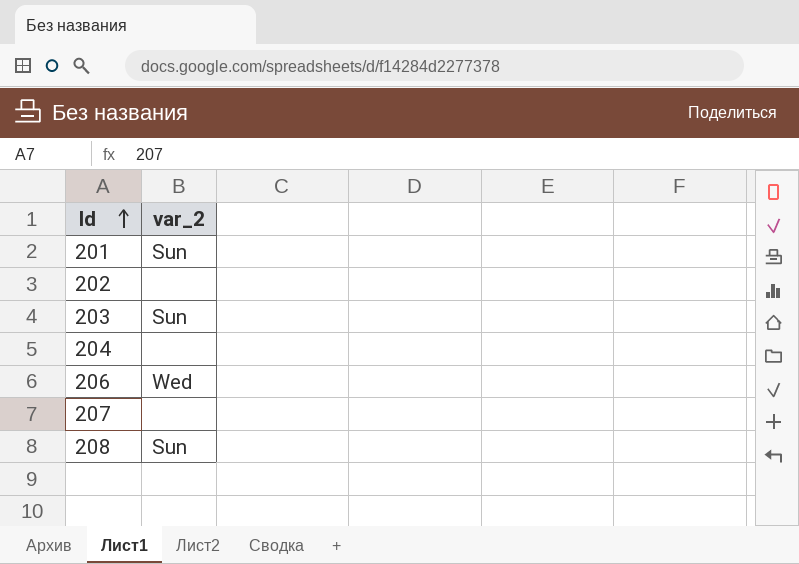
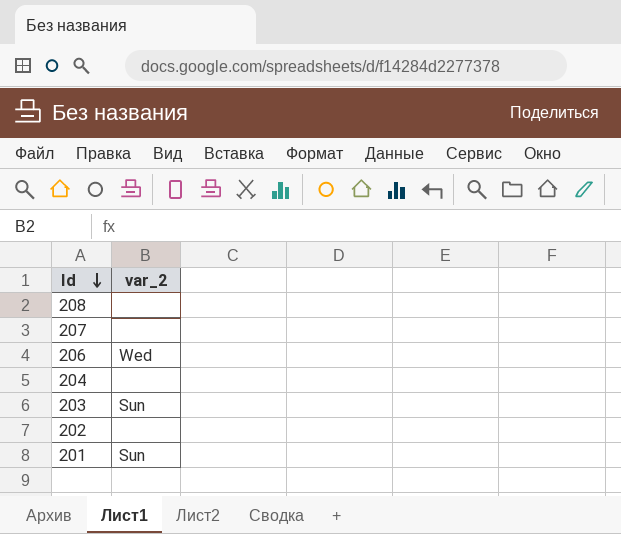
row order: Id ascending -> Id descending
208 | var_2: Sun -> none

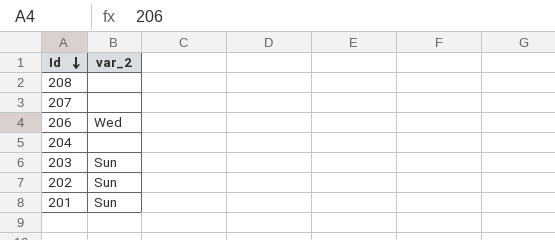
202 | var_2: none -> Sun

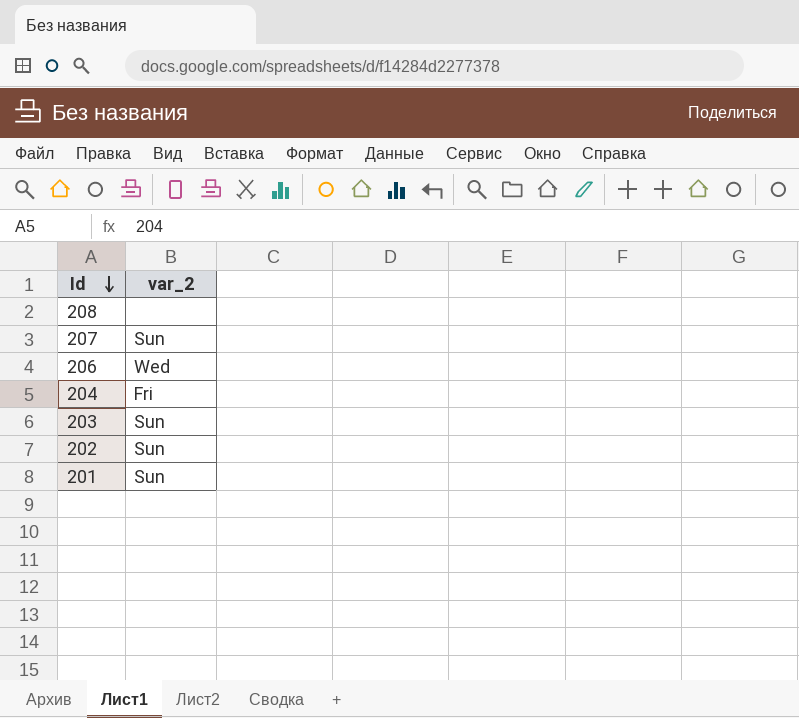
207 | var_2: none -> Sun
204 | var_2: none -> Fri

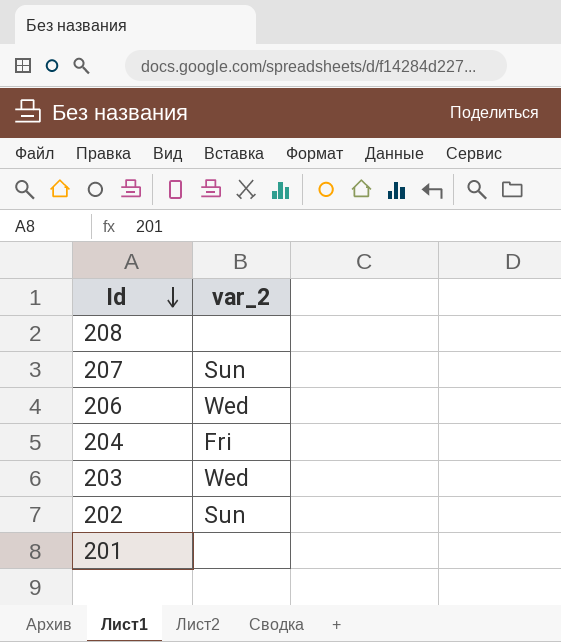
203 | var_2: Sun -> Wed
201 | var_2: Sun -> none

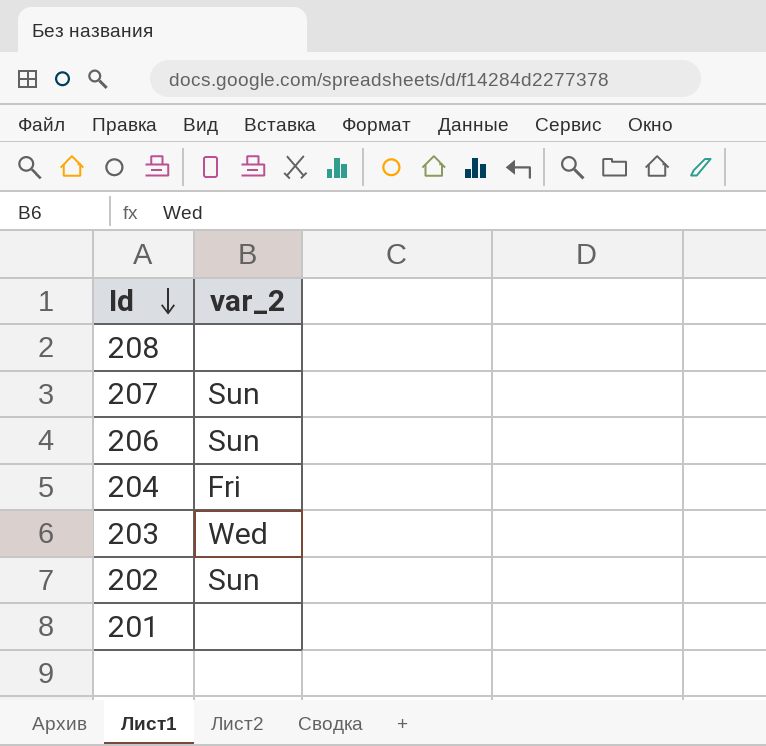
206 | var_2: Wed -> Sun

